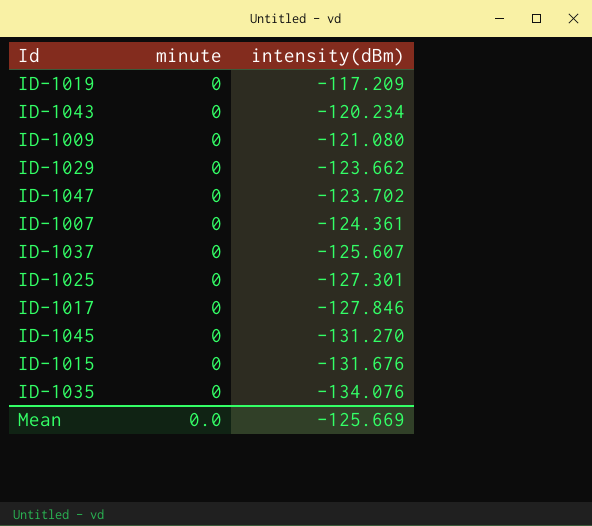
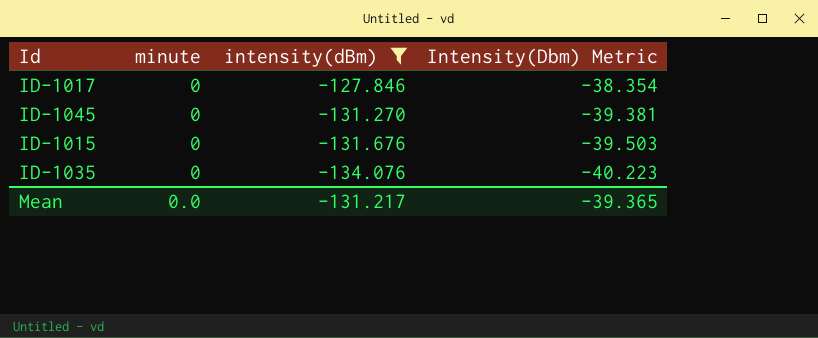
filter: none -> intensity(dBm) <= -127.846
column Intensity(Dbm) Metric | formula: none -> [intensity(dBm)] * 0.3
Mean | intensity(dBm): -125.669 -> -131.217

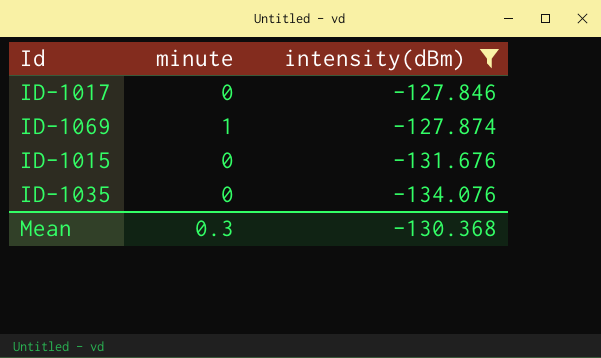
column Intensity(Dbm) Metric | formula: [intensity(dBm)] * 0.3 -> none
row ID-1045: 0 | -131.270 | -39.381 -> none
row ID-1069: none -> 1 | -127.874
Mean | minute: 0.0 -> 0.3
Mean | intensity(dBm): -131.217 -> -130.368

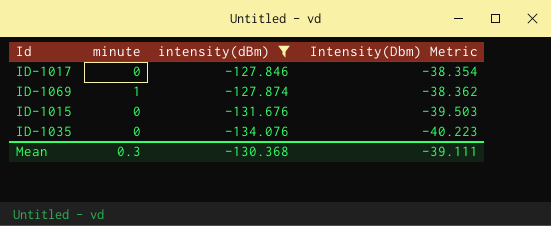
column Intensity(Dbm) Metric | formula: none -> [intensity(dBm)] * 0.3

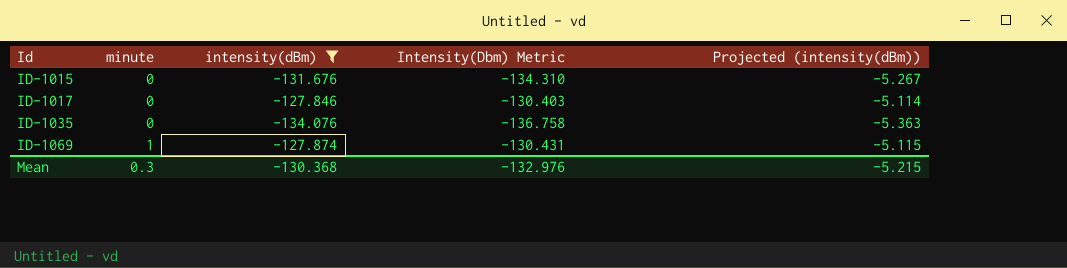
row order: intensity(dBm) descending -> Id ascending
column Intensity(Dbm) Metric | formula: [intensity(dBm)] * 0.3 -> [intensity(dBm)] * 1.02
column Projected (intensity(dBm)) | formula: none -> [intensity(dBm)] * 0.04
Mean | Intensity(Dbm) Metric: -39.111 -> -132.976

